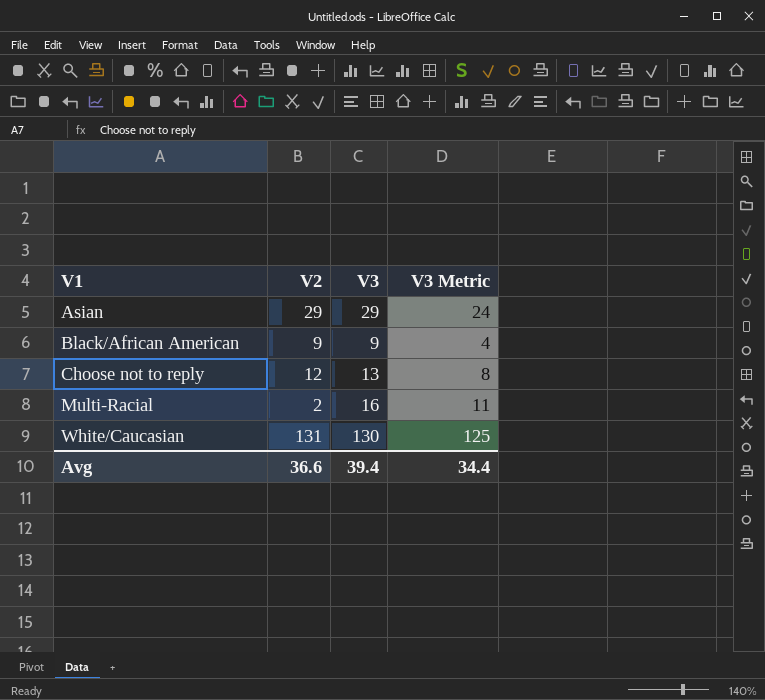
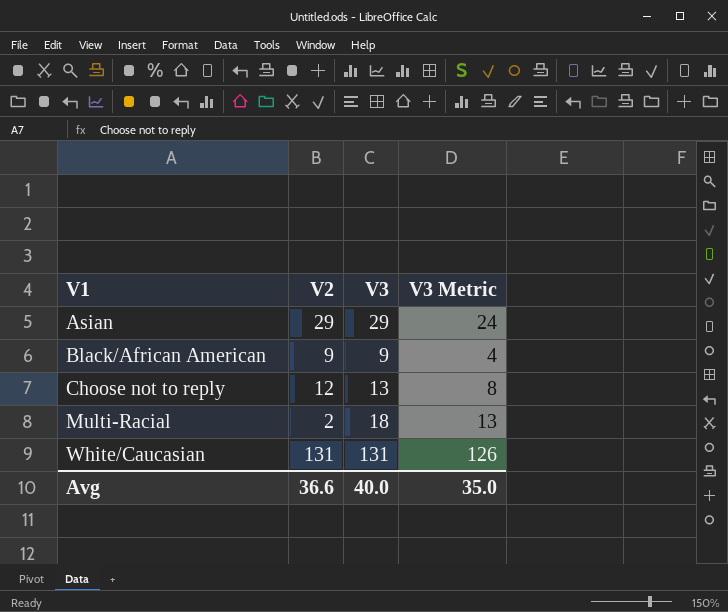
Multi-Racial | V3: 16 -> 18
Multi-Racial | V3 Metric: 11 -> 13
White/Caucasian | V3: 130 -> 131
White/Caucasian | V3 Metric: 125 -> 126
Avg | V3: 39.4 -> 40.0
Avg | V3 Metric: 34.4 -> 35.0

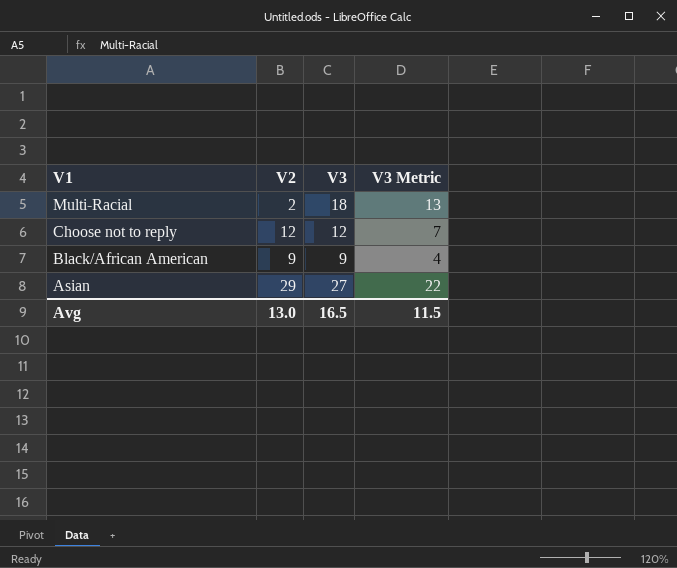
row order: V1 ascending -> V1 descending
row White/Caucasian: 131 | 131 | 126 -> none
Choose not to reply | V3: 13 -> 12
Choose not to reply | V3 Metric: 8 -> 7
Asian | V3: 29 -> 27
Asian | V3 Metric: 24 -> 22
Avg | V2: 36.6 -> 13.0
Avg | V3: 40.0 -> 16.5
Avg | V3 Metric: 35.0 -> 11.5

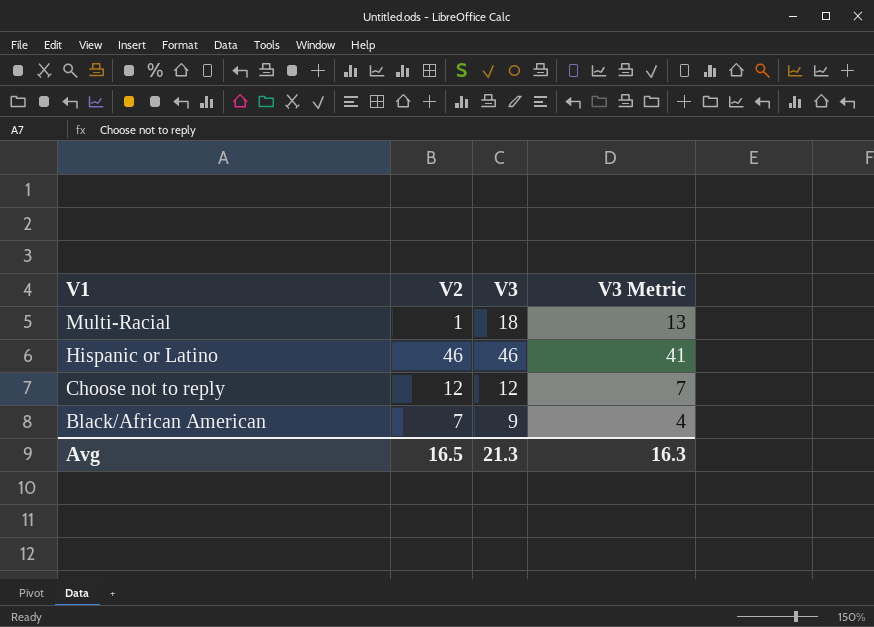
row Asian: 29 | 27 | 22 -> none
Multi-Racial | V2: 2 -> 1
row Hispanic or Latino: none -> 46 | 46 | 41
Black/African American | V2: 9 -> 7
Avg | V2: 13.0 -> 16.5
Avg | V3: 16.5 -> 21.3
Avg | V3 Metric: 11.5 -> 16.3

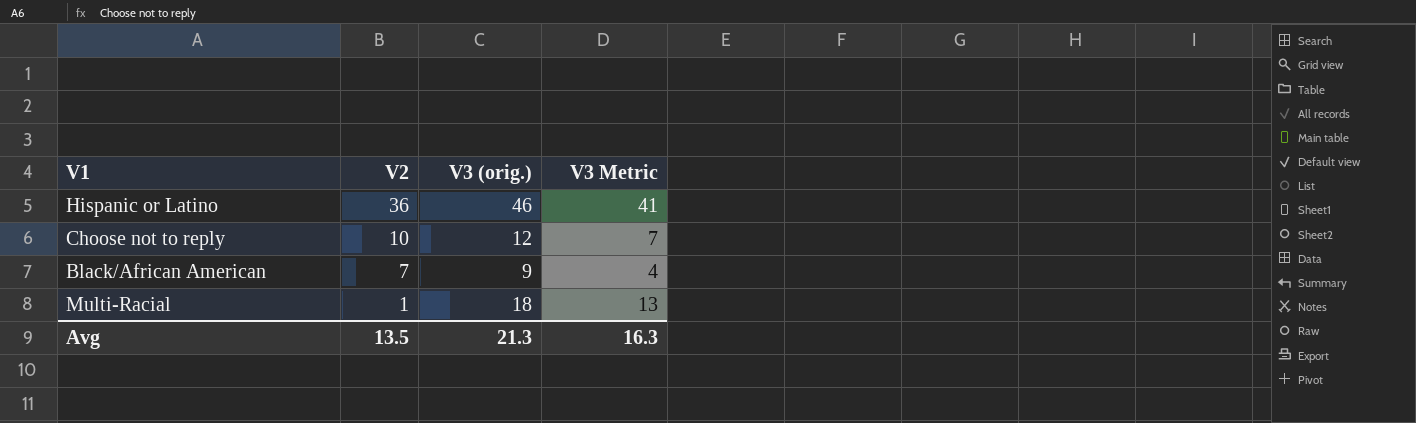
row order: V1 descending -> V2 descending
column name: V3 -> V3 (orig.)
Hispanic or Latino | V2: 46 -> 36
Choose not to reply | V2: 12 -> 10
Avg | V2: 16.5 -> 13.5

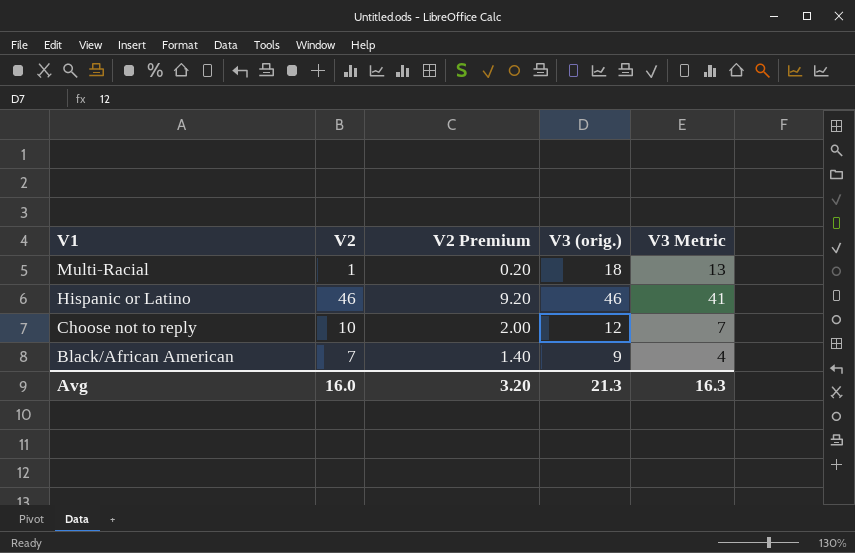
row order: V2 descending -> V1 descending
column V2 Premium | formula: none -> [V2] * 0.2
Hispanic or Latino | V2: 36 -> 46
Avg | V2: 13.5 -> 16.0

